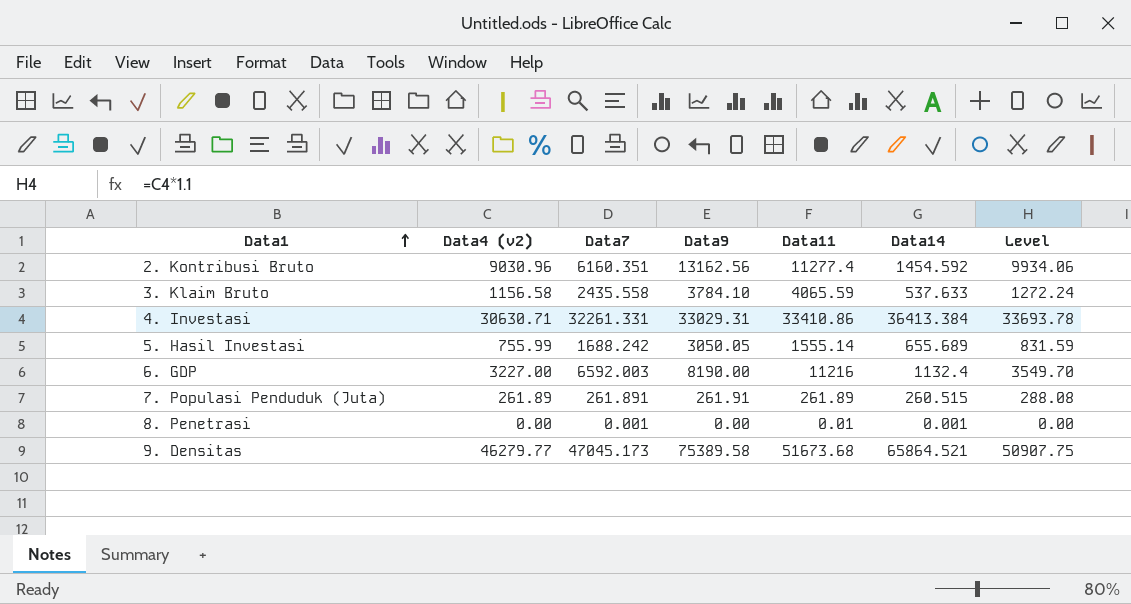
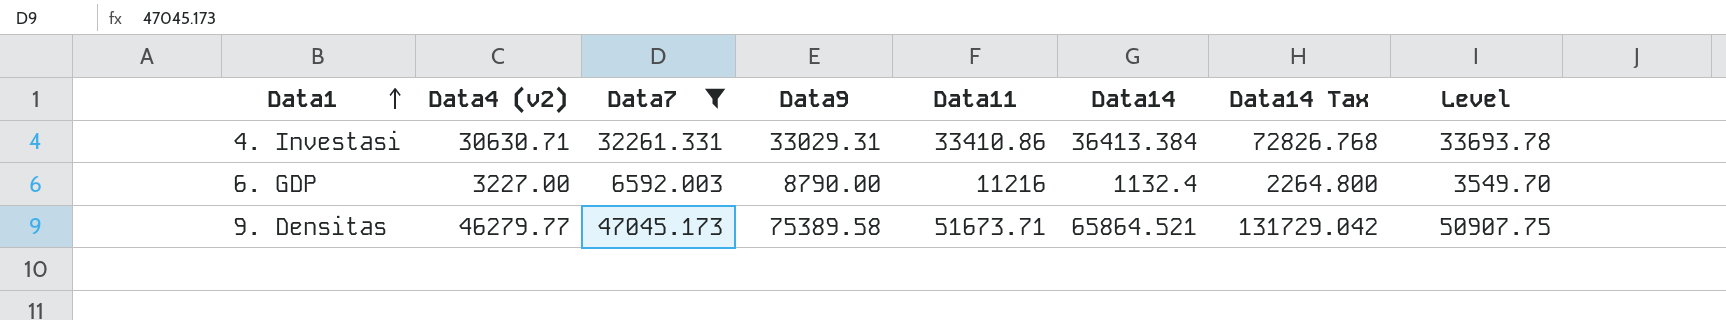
filter: none -> Data7 >= 6592.003
column Data14 Tax | formula: none -> [Data14] * 2
6. GDP | Data9: 8190.00 -> 8790.00
9. Densitas | Data11: 51673.68 -> 51673.71

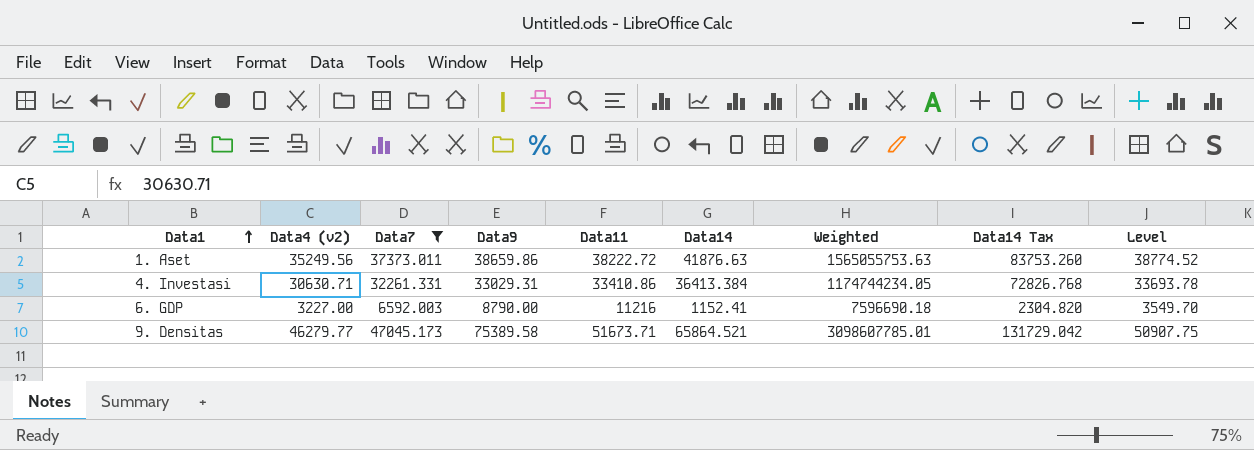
column Weighted | formula: none -> [Data7] * [Data14]
row 1. Aset: none -> 35249.56 | 37373.011 | 38659.86 | 38222.72 | 41876.63 | 1565055753.63 | 83753.260 | 38774.52
6. GDP | Data14: 1132.4 -> 1152.41
6. GDP | Data14 Tax: 2264.800 -> 2304.820

